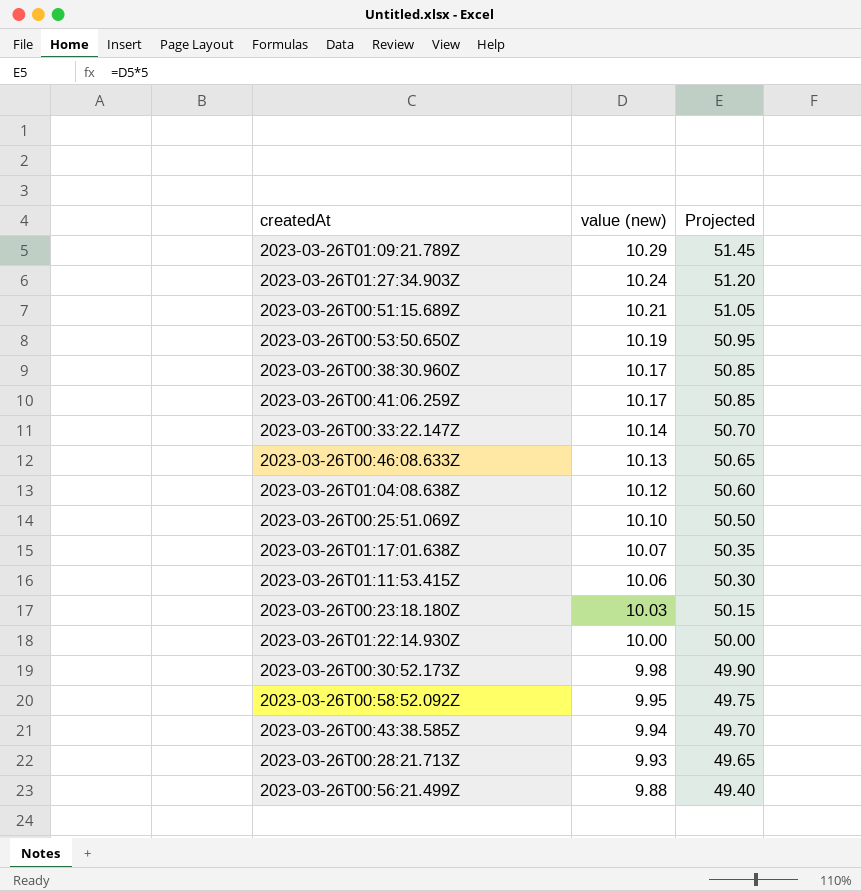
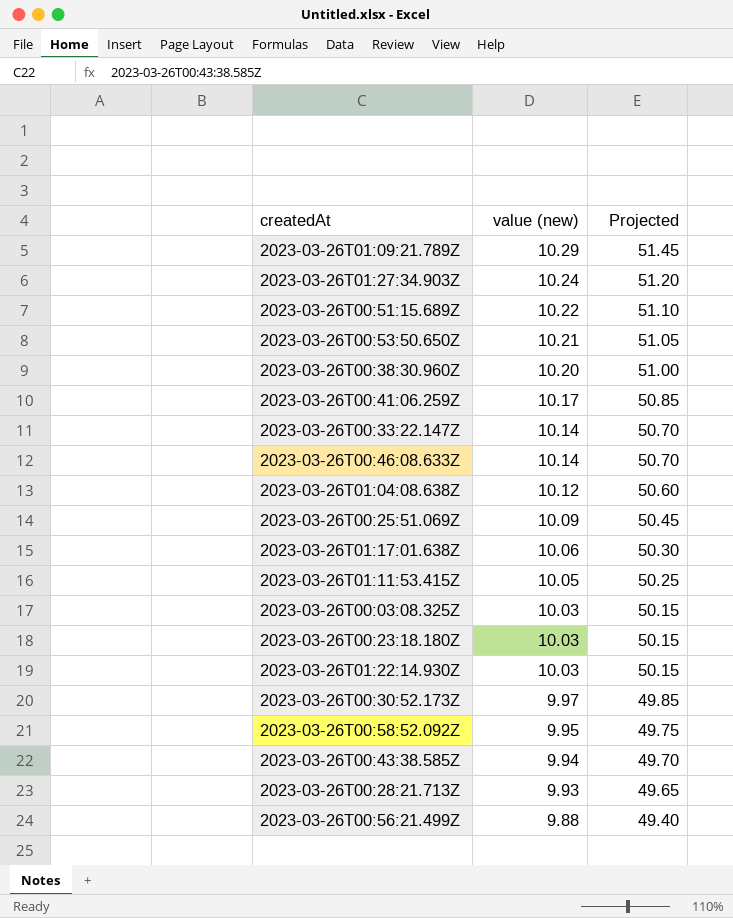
2023-03-26T00:51:15.689Z | value (new): 10.21 -> 10.22
2023-03-26T00:51:15.689Z | Projected: 51.05 -> 51.10
2023-03-26T00:53:50.650Z | value (new): 10.19 -> 10.21
2023-03-26T00:53:50.650Z | Projected: 50.95 -> 51.05
2023-03-26T00:38:30.960Z | value (new): 10.17 -> 10.20
2023-03-26T00:38:30.960Z | Projected: 50.85 -> 51.00
2023-03-26T00:46:08.633Z | value (new): 10.13 -> 10.14
2023-03-26T00:46:08.633Z | Projected: 50.65 -> 50.70
2023-03-26T00:25:51.069Z | value (new): 10.10 -> 10.09
2023-03-26T00:25:51.069Z | Projected: 50.50 -> 50.45
2023-03-26T01:17:01.638Z | value (new): 10.07 -> 10.06
2023-03-26T01:17:01.638Z | Projected: 50.35 -> 50.30
2023-03-26T01:11:53.415Z | value (new): 10.06 -> 10.05
2023-03-26T01:11:53.415Z | Projected: 50.30 -> 50.25
row 2023-03-26T00:03:08.325Z: none -> 10.03 | 50.15
2023-03-26T01:22:14.930Z | value (new): 10.00 -> 10.03
2023-03-26T01:22:14.930Z | Projected: 50.00 -> 50.15
2023-03-26T00:30:52.173Z | value (new): 9.98 -> 9.97
2023-03-26T00:30:52.173Z | Projected: 49.90 -> 49.85

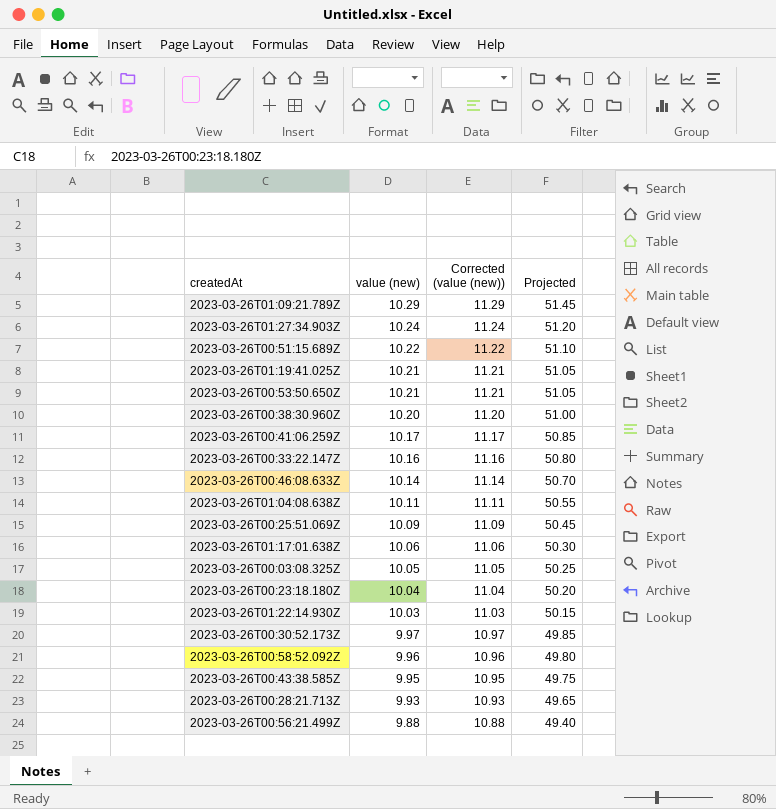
column Corrected (value (new)) | formula: none -> [value (new)] + 1
row 2023-03-26T01:11:53.415Z: 10.05 | 50.25 -> none
row 2023-03-26T01:19:41.025Z: none -> 10.21 | 11.21 | 51.05
2023-03-26T00:33:22.147Z | value (new): 10.14 -> 10.16
2023-03-26T00:33:22.147Z | Projected: 50.70 -> 50.80
2023-03-26T01:04:08.638Z | value (new): 10.12 -> 10.11
2023-03-26T01:04:08.638Z | Projected: 50.60 -> 50.55
2023-03-26T00:03:08.325Z | value (new): 10.03 -> 10.05
2023-03-26T00:03:08.325Z | Projected: 50.15 -> 50.25
2023-03-26T00:23:18.180Z | value (new): 10.03 -> 10.04
2023-03-26T00:23:18.180Z | Projected: 50.15 -> 50.20
2023-03-26T00:58:52.092Z | value (new): 9.95 -> 9.96
2023-03-26T00:58:52.092Z | Projected: 49.75 -> 49.80
2023-03-26T00:43:38.585Z | value (new): 9.94 -> 9.95
2023-03-26T00:43:38.585Z | Projected: 49.70 -> 49.75

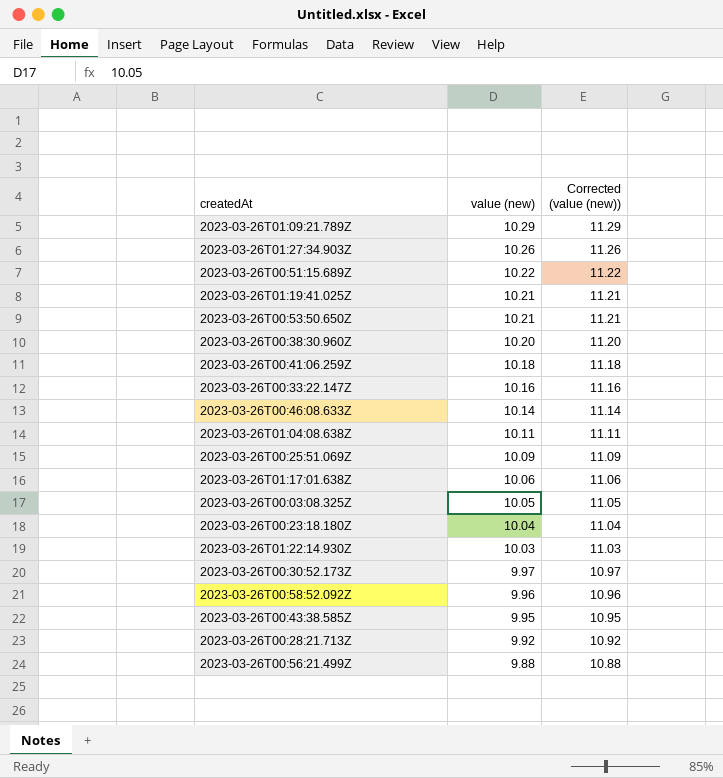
column Projected | formula: [value (new)] * 5 -> none
2023-03-26T01:27:34.903Z | value (new): 10.24 -> 10.26
2023-03-26T01:27:34.903Z | Corrected (value (new)): 11.24 -> 11.26
2023-03-26T00:41:06.259Z | value (new): 10.17 -> 10.18
2023-03-26T00:41:06.259Z | Corrected (value (new)): 11.17 -> 11.18
2023-03-26T00:28:21.713Z | value (new): 9.93 -> 9.92
2023-03-26T00:28:21.713Z | Corrected (value (new)): 10.93 -> 10.92

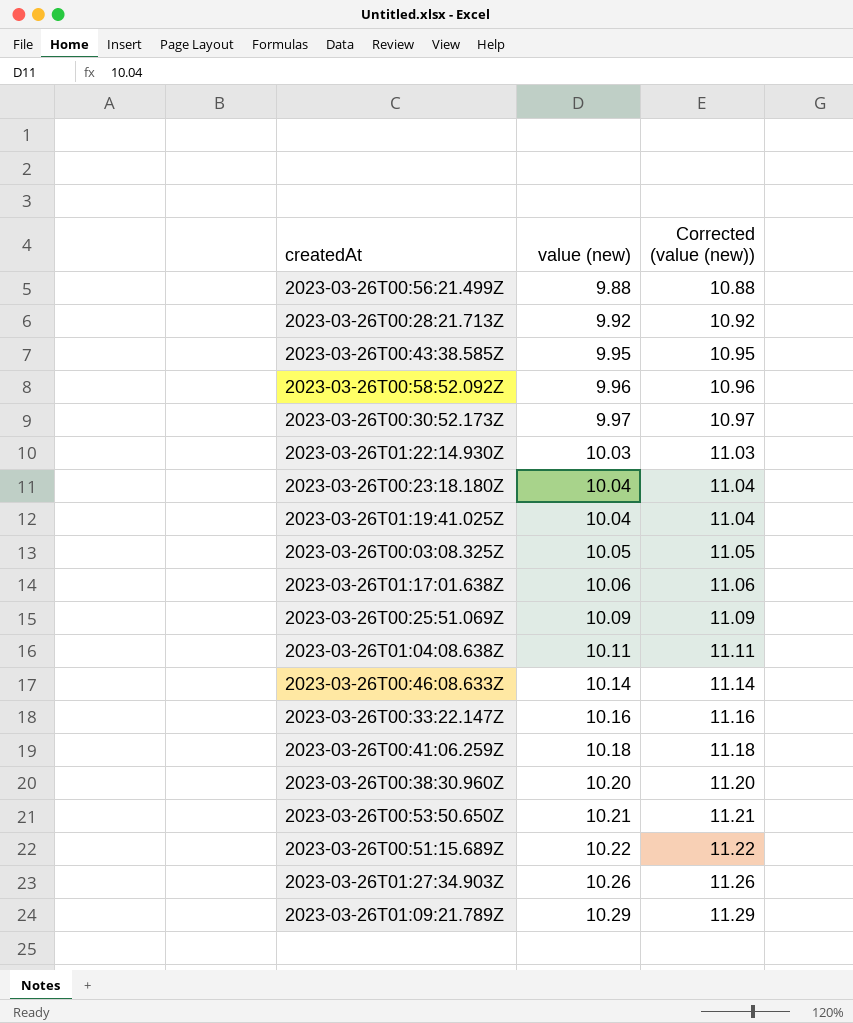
row order: value (new) descending -> value (new) ascending
2023-03-26T01:19:41.025Z | value (new): 10.21 -> 10.04
2023-03-26T01:19:41.025Z | Corrected (value (new)): 11.21 -> 11.04

